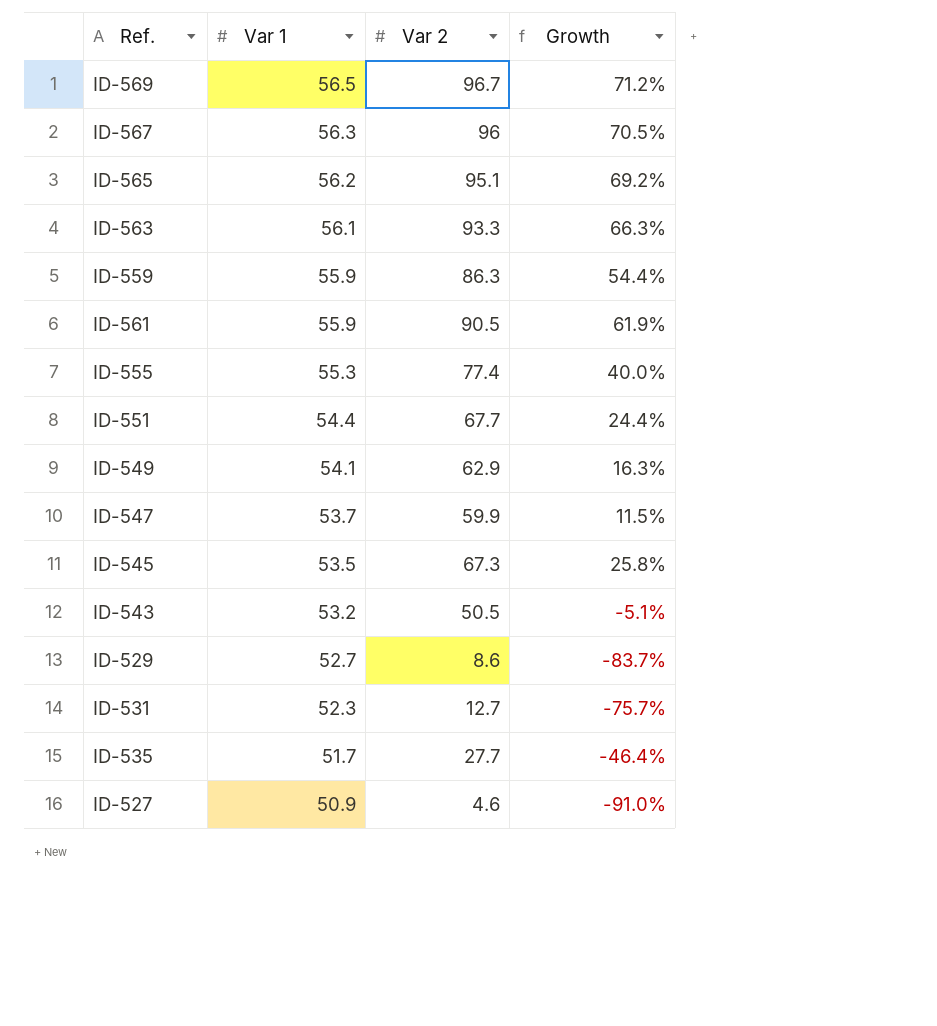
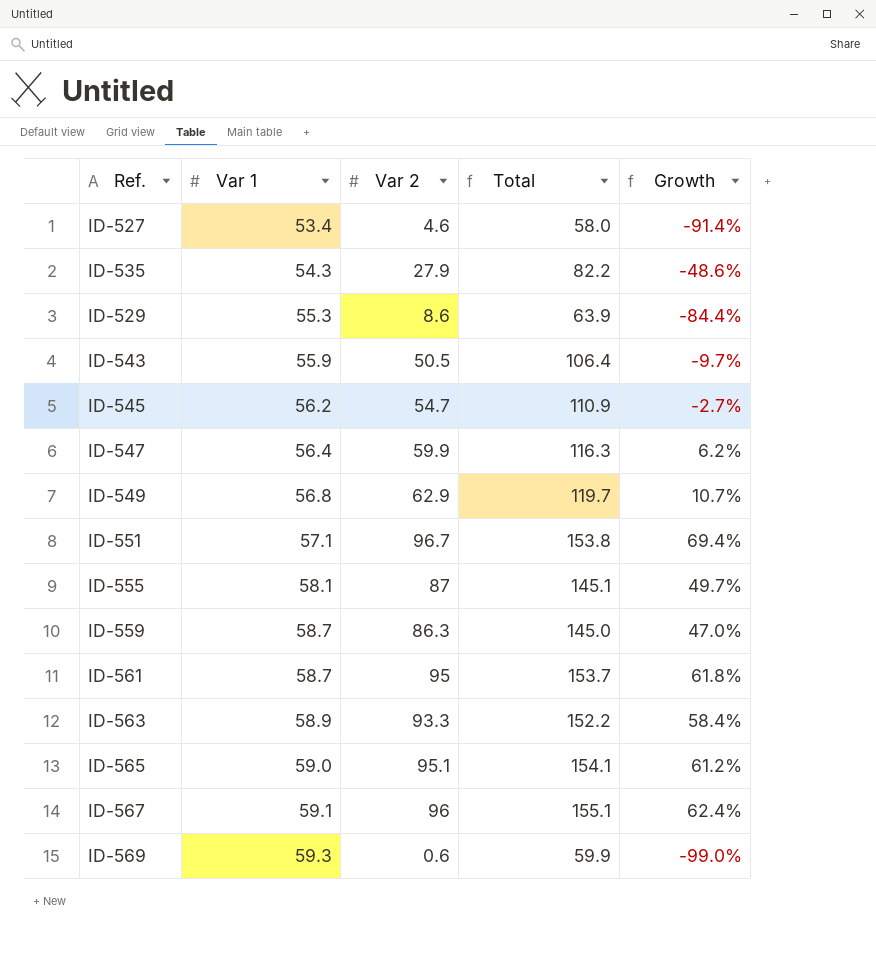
row order: Var 1 descending -> Var 1 ascending
column Total | formula: none -> [Var 1] + [Var 2]
row ID-531: 52.3 | 12.7 | -75.7% -> none
ID-527 | Var 1: 50.9 -> 53.4
ID-527 | Growth: -91.0% -> -91.4%
ID-535 | Var 1: 51.7 -> 54.3
ID-535 | Var 2: 27.7 -> 27.9
ID-535 | Growth: -46.4% -> -48.6%
ID-529 | Var 1: 52.7 -> 55.3
ID-529 | Growth: -83.7% -> -84.4%
ID-543 | Var 1: 53.2 -> 55.9
ID-543 | Growth: -5.1% -> -9.7%
ID-545 | Var 1: 53.5 -> 56.2
ID-545 | Var 2: 67.3 -> 54.7
ID-545 | Growth: 25.8% -> -2.7%
ID-547 | Var 1: 53.7 -> 56.4
ID-547 | Growth: 11.5% -> 6.2%
ID-549 | Var 1: 54.1 -> 56.8
ID-549 | Growth: 16.3% -> 10.7%
ID-551 | Var 1: 54.4 -> 57.1
ID-551 | Var 2: 67.7 -> 96.7
ID-551 | Growth: 24.4% -> 69.4%
ID-555 | Var 1: 55.3 -> 58.1
ID-555 | Var 2: 77.4 -> 87
ID-555 | Growth: 40.0% -> 49.7%
ID-559 | Var 1: 55.9 -> 58.7
ID-559 | Growth: 54.4% -> 47.0%
ID-561 | Var 1: 55.9 -> 58.7
ID-561 | Var 2: 90.5 -> 95
ID-561 | Growth: 61.9% -> 61.8%
ID-563 | Var 1: 56.1 -> 58.9
ID-563 | Growth: 66.3% -> 58.4%
ID-565 | Var 1: 56.2 -> 59.0
ID-565 | Growth: 69.2% -> 61.2%
ID-567 | Var 1: 56.3 -> 59.1
ID-567 | Growth: 70.5% -> 62.4%
ID-569 | Var 1: 56.5 -> 59.3
ID-569 | Var 2: 96.7 -> 0.6
ID-569 | Growth: 71.2% -> -99.0%

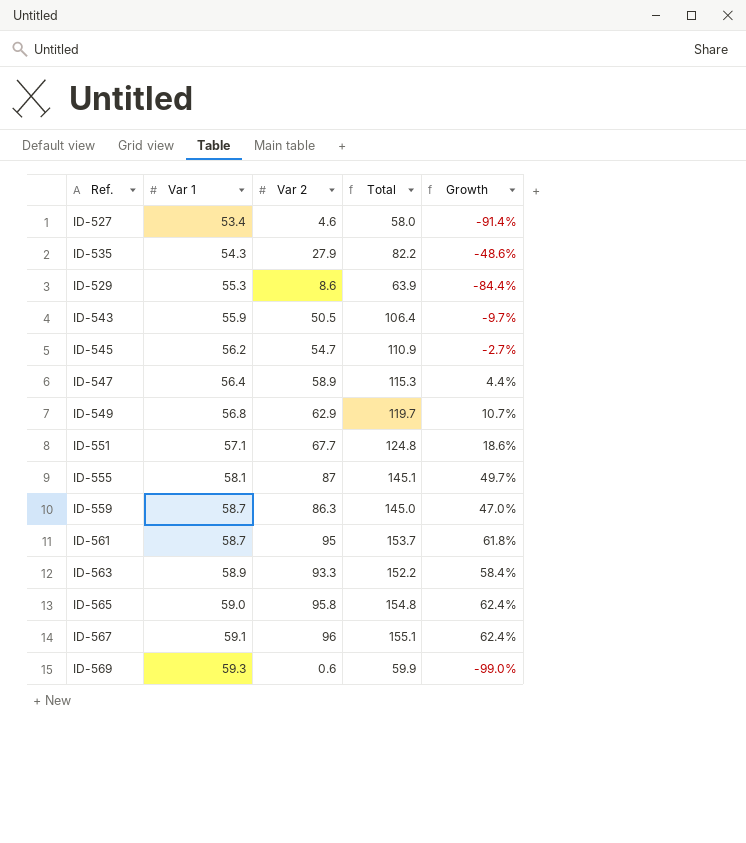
ID-547 | Var 2: 59.9 -> 58.9
ID-547 | Total: 116.3 -> 115.3
ID-547 | Growth: 6.2% -> 4.4%
ID-551 | Var 2: 96.7 -> 67.7
ID-551 | Total: 153.8 -> 124.8
ID-551 | Growth: 69.4% -> 18.6%
ID-565 | Var 2: 95.1 -> 95.8
ID-565 | Total: 154.1 -> 154.8
ID-565 | Growth: 61.2% -> 62.4%

